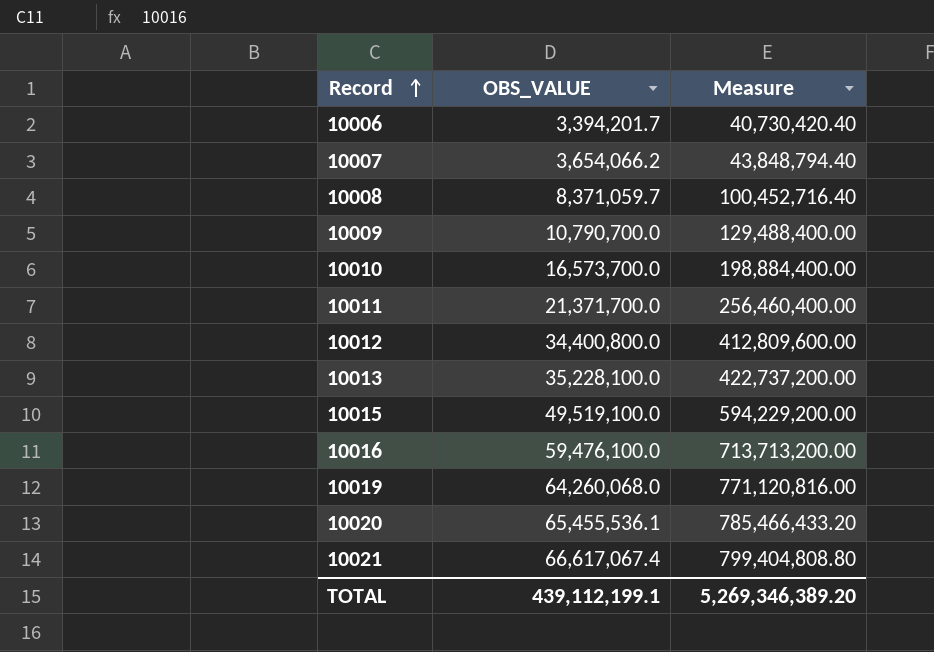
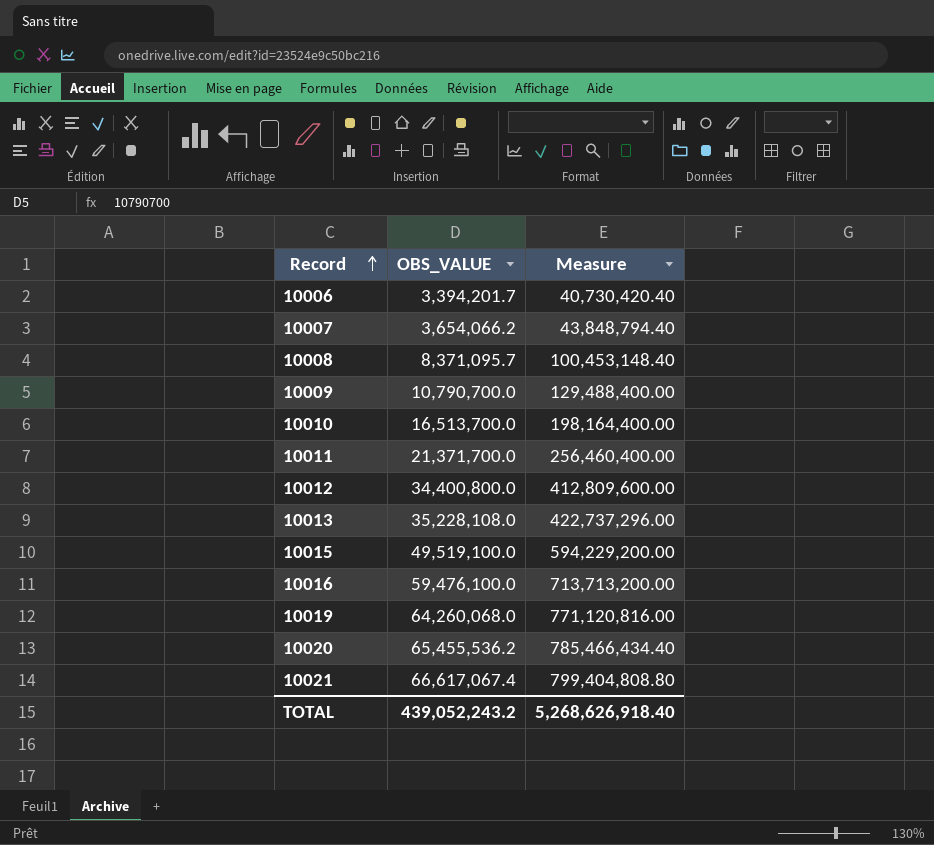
10008 | OBS_VALUE: 8,371,059.7 -> 8,371,095.7
10008 | Measure: 100,452,716.40 -> 100,453,148.40
10010 | OBS_VALUE: 16,573,700.0 -> 16,513,700.0
10010 | Measure: 198,884,400.00 -> 198,164,400.00
10013 | OBS_VALUE: 35,228,100.0 -> 35,228,108.0
10013 | Measure: 422,737,200.00 -> 422,737,296.00
10020 | OBS_VALUE: 65,455,536.1 -> 65,455,536.2
10020 | Measure: 785,466,433.20 -> 785,466,434.40
TOTAL | OBS_VALUE: 439,112,199.1 -> 439,052,243.2
TOTAL | Measure: 5,269,346,389.20 -> 5,268,626,918.40

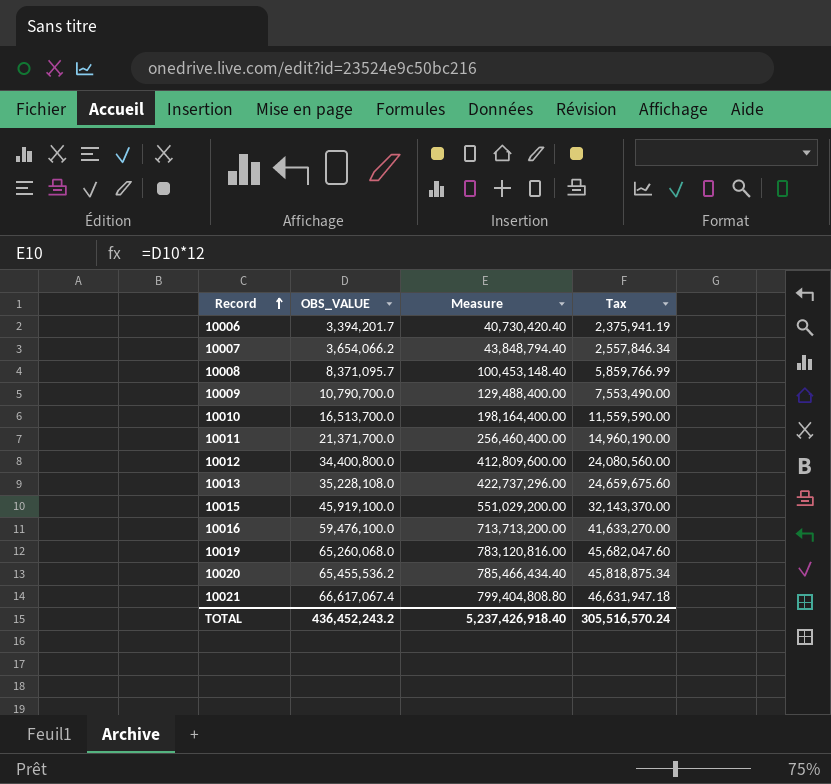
column Tax | formula: none -> [OBS_VALUE] * 0.7
10015 | OBS_VALUE: 49,519,100.0 -> 45,919,100.0
10015 | Measure: 594,229,200.00 -> 551,029,200.00
10019 | OBS_VALUE: 64,260,068.0 -> 65,260,068.0
10019 | Measure: 771,120,816.00 -> 783,120,816.00
TOTAL | OBS_VALUE: 439,052,243.2 -> 436,452,243.2
TOTAL | Measure: 5,268,626,918.40 -> 5,237,426,918.40

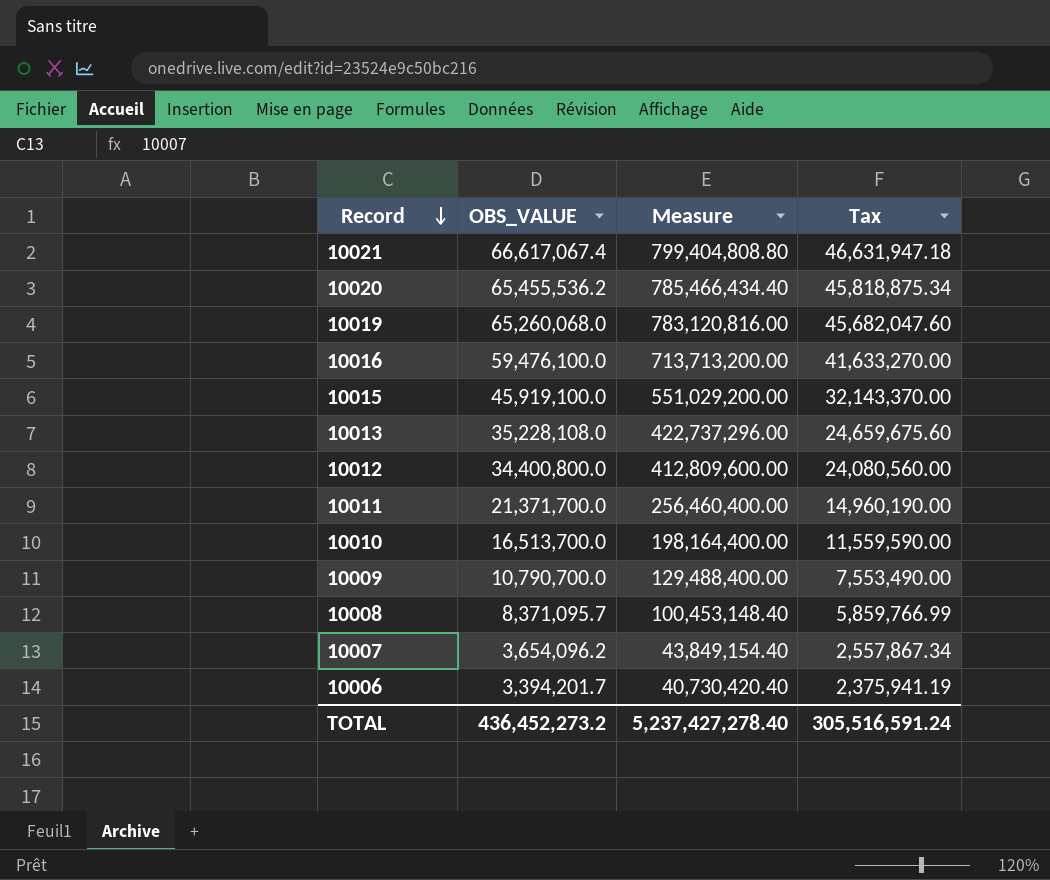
row order: Record ascending -> Record descending
10007 | OBS_VALUE: 3,654,066.2 -> 3,654,096.2
10007 | Measure: 43,848,794.40 -> 43,849,154.40
10007 | Tax: 2,557,846.34 -> 2,557,867.34
TOTAL | OBS_VALUE: 436,452,243.2 -> 436,452,273.2
TOTAL | Measure: 5,237,426,918.40 -> 5,237,427,278.40
TOTAL | Tax: 305,516,570.24 -> 305,516,591.24

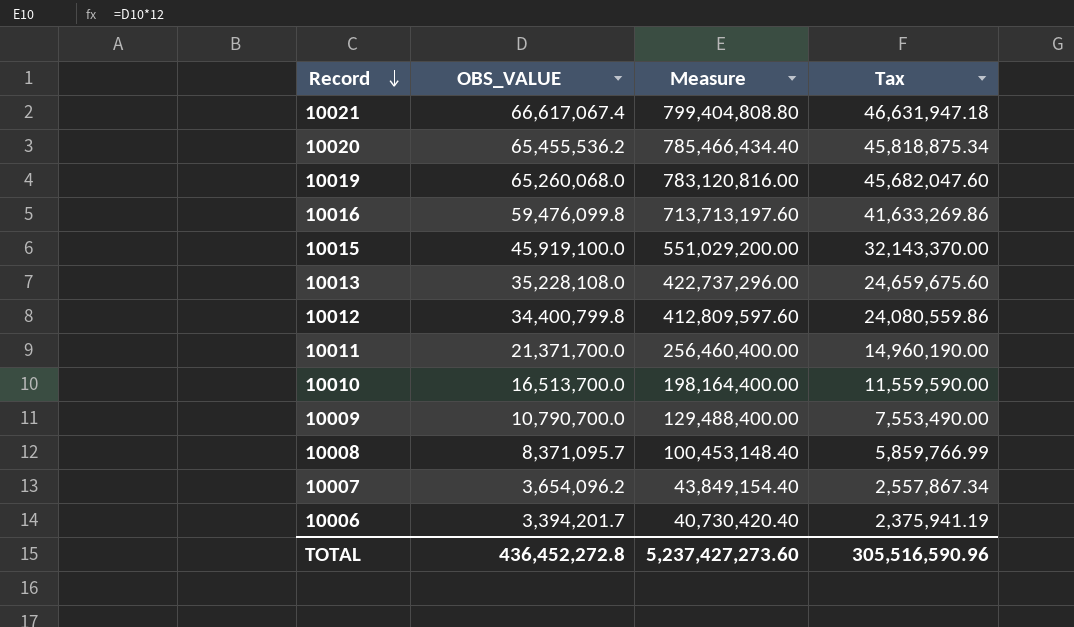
10016 | OBS_VALUE: 59,476,100.0 -> 59,476,099.8
10016 | Measure: 713,713,200.00 -> 713,713,197.60
10016 | Tax: 41,633,270.00 -> 41,633,269.86
10012 | OBS_VALUE: 34,400,800.0 -> 34,400,799.8
10012 | Measure: 412,809,600.00 -> 412,809,597.60
10012 | Tax: 24,080,560.00 -> 24,080,559.86
TOTAL | OBS_VALUE: 436,452,273.2 -> 436,452,272.8
TOTAL | Measure: 5,237,427,278.40 -> 5,237,427,273.60
TOTAL | Tax: 305,516,591.24 -> 305,516,590.96

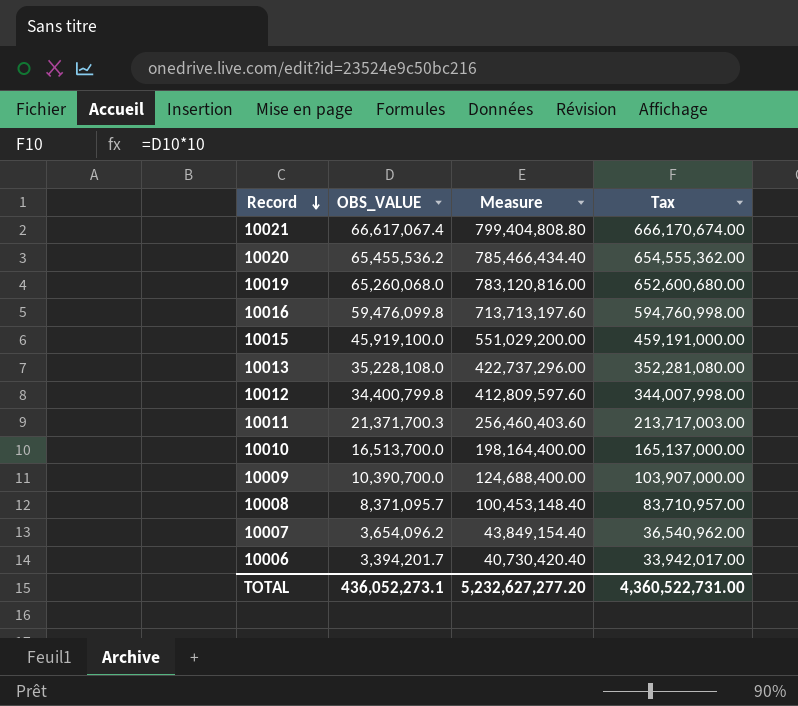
column Tax | formula: [OBS_VALUE] * 0.7 -> [OBS_VALUE] * 10
10011 | OBS_VALUE: 21,371,700.0 -> 21,371,700.3
10011 | Measure: 256,460,400.00 -> 256,460,403.60
10009 | OBS_VALUE: 10,790,700.0 -> 10,390,700.0
10009 | Measure: 129,488,400.00 -> 124,688,400.00
TOTAL | OBS_VALUE: 436,452,272.8 -> 436,052,273.1
TOTAL | Measure: 5,237,427,273.60 -> 5,232,627,277.20
TOTAL | Tax: 305,516,590.96 -> 4,360,522,731.00

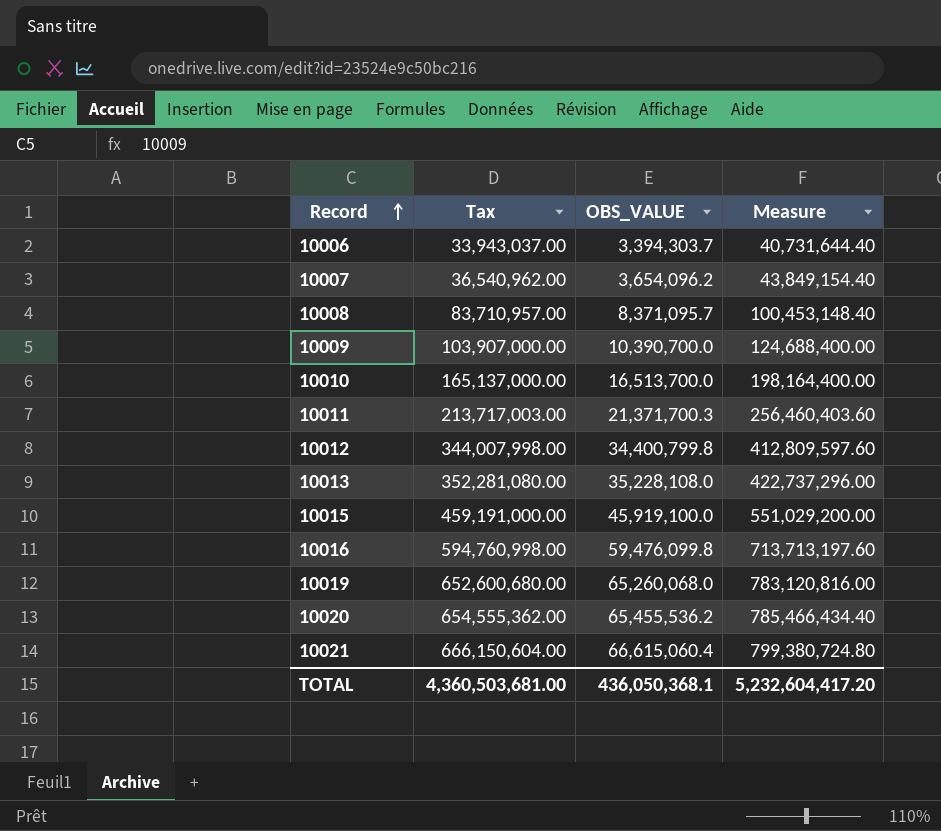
row order: Record descending -> Record ascending
column Tax | position: 4 -> 2
10006 | Tax: 33,942,017.00 -> 33,943,037.00
10006 | OBS_VALUE: 3,394,201.7 -> 3,394,303.7
10006 | Measure: 40,730,420.40 -> 40,731,644.40
10021 | Tax: 666,170,674.00 -> 666,150,604.00
10021 | OBS_VALUE: 66,617,067.4 -> 66,615,060.4
10021 | Measure: 799,404,808.80 -> 799,380,724.80
TOTAL | Tax: 4,360,522,731.00 -> 4,360,503,681.00
TOTAL | OBS_VALUE: 436,052,273.1 -> 436,050,368.1
TOTAL | Measure: 5,232,627,277.20 -> 5,232,604,417.20

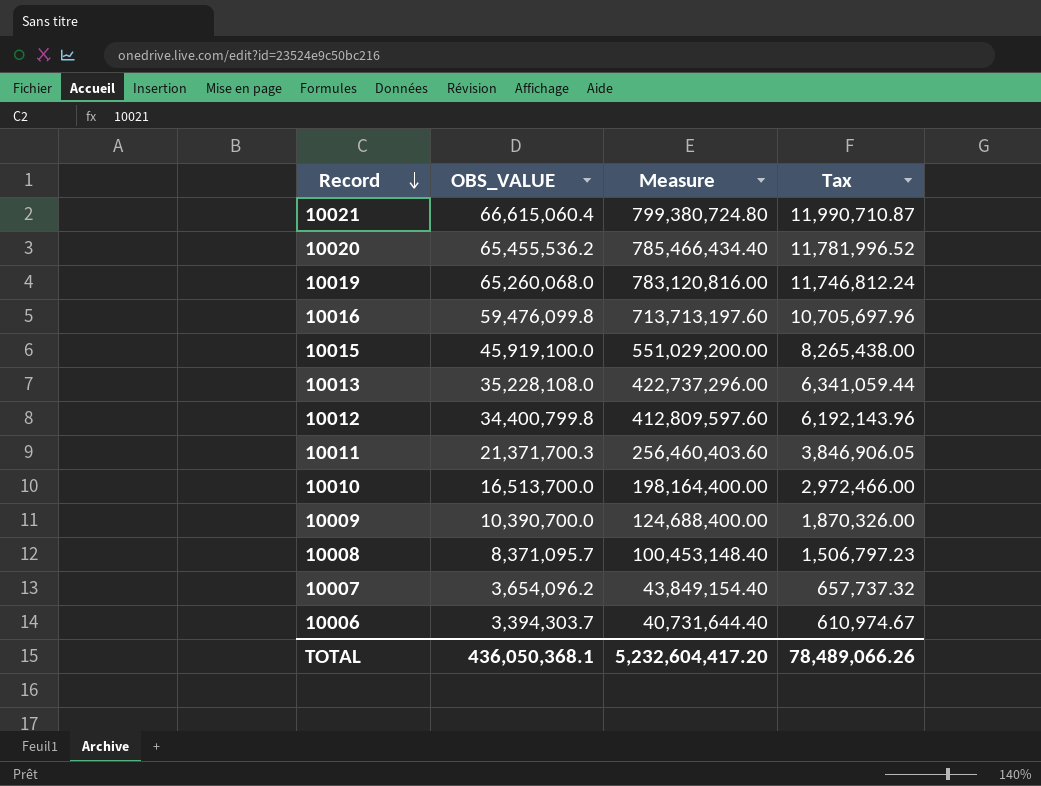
row order: Record ascending -> Record descending
column Tax | formula: [OBS_VALUE] * 10 -> [OBS_VALUE] * 0.18
column Tax | position: 2 -> 4
TOTAL | Tax: 4,360,503,681.00 -> 78,489,066.26

